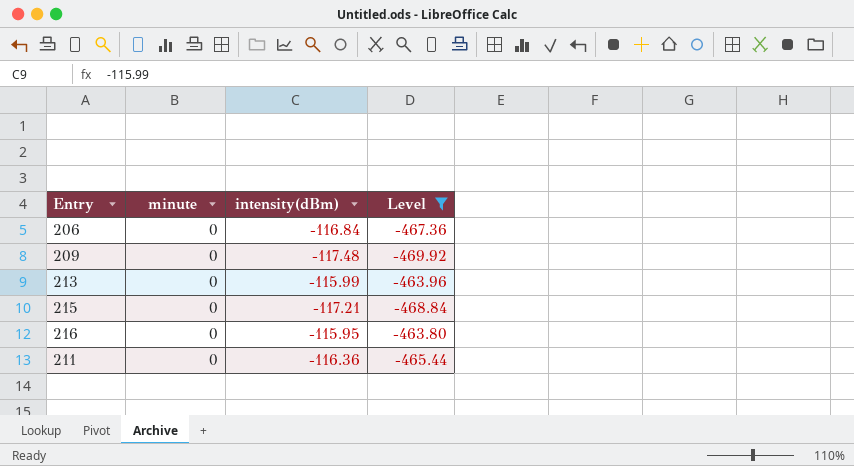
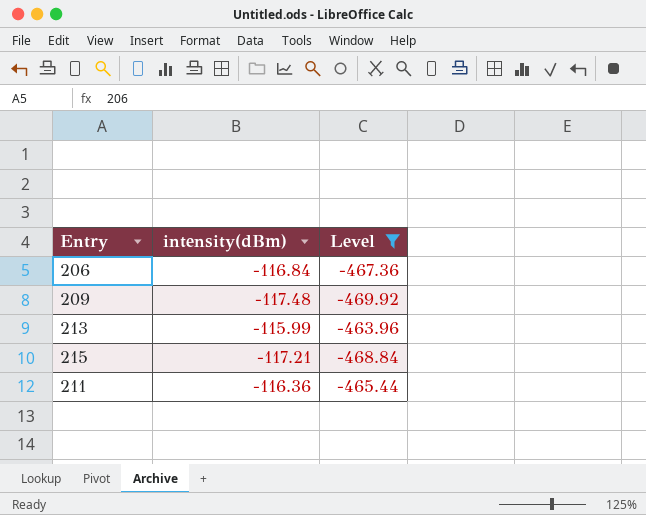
column minute | position: 2 -> none
row 216: 0 | -115.95 | -463.80 -> none

